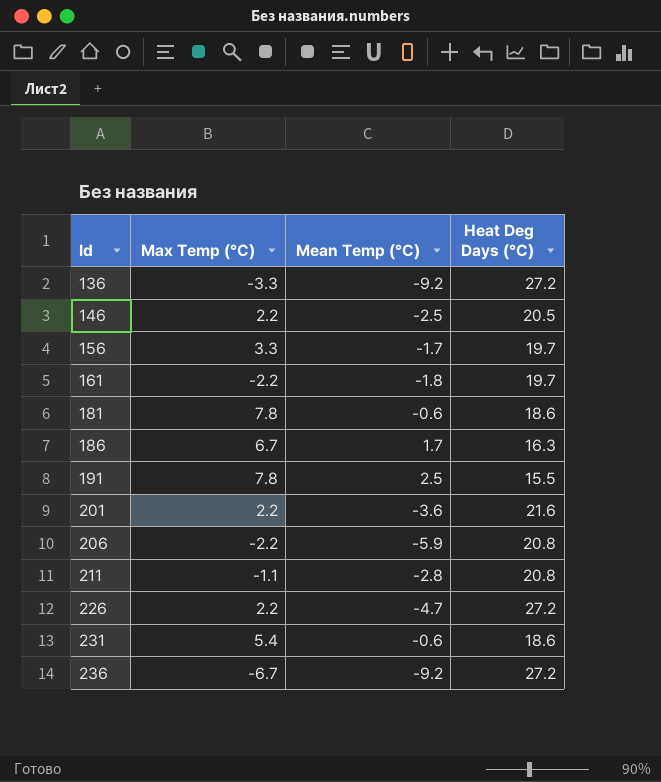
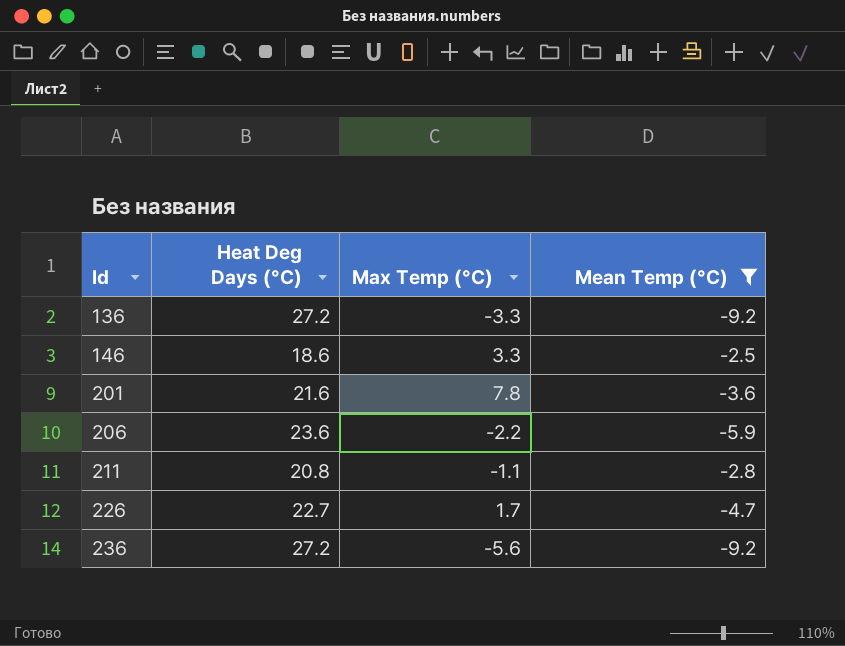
filter: none -> Mean Temp (°C) <= -2.5
column Heat Deg Days (°C) | position: 4 -> 2
146 | Heat Deg Days (°C): 20.5 -> 18.6
146 | Max Temp (°C): 2.2 -> 3.3
201 | Max Temp (°C): 2.2 -> 7.8
206 | Heat Deg Days (°C): 20.8 -> 23.6
226 | Heat Deg Days (°C): 27.2 -> 22.7
226 | Max Temp (°C): 2.2 -> 1.7
236 | Max Temp (°C): -6.7 -> -5.6

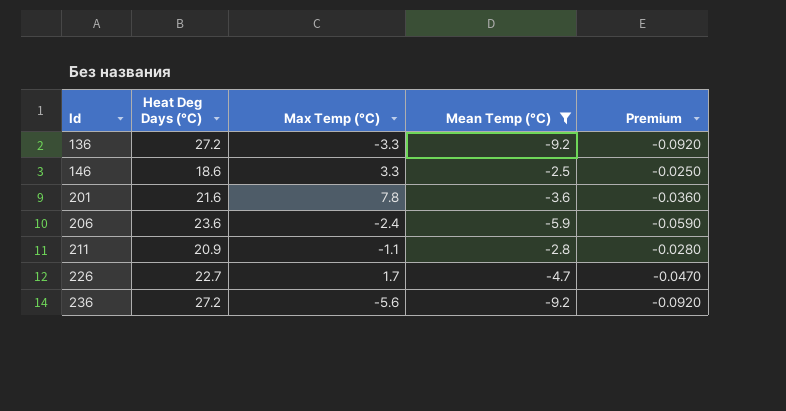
column Premium | formula: none -> [Mean Temp (°C)] * 0.01
206 | Max Temp (°C): -2.2 -> -2.4
211 | Heat Deg Days (°C): 20.8 -> 20.9

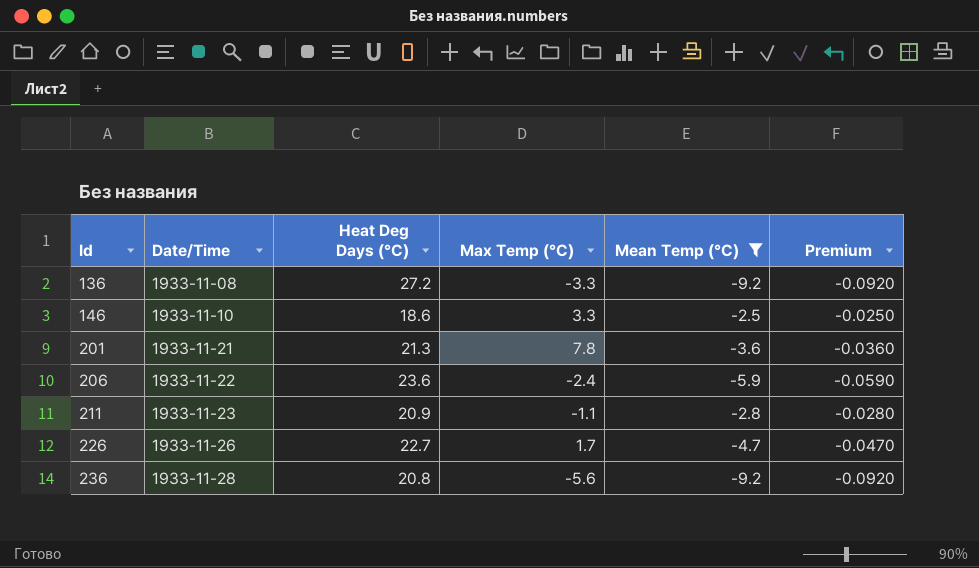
column Date/Time | position: none -> 2
201 | Heat Deg Days (°C): 21.6 -> 21.3
236 | Heat Deg Days (°C): 27.2 -> 20.8

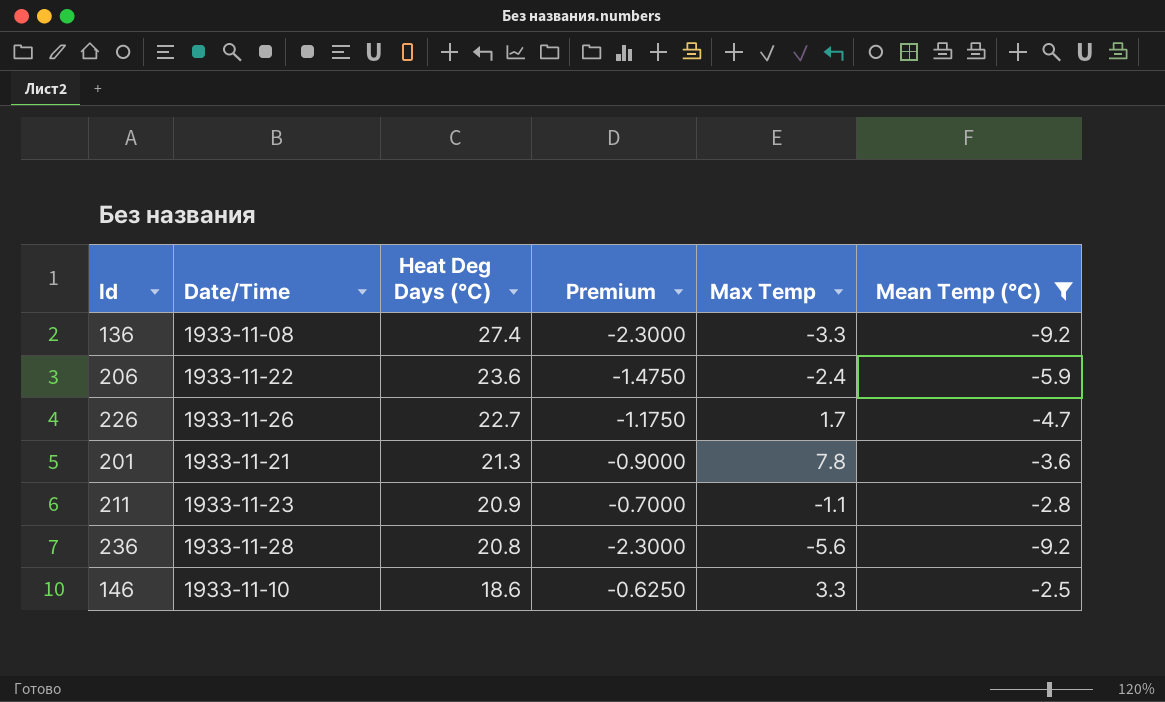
row order: Id ascending -> Heat Deg Days (°C) descending
column Premium | formula: [Mean Temp (°C)] * 0.01 -> [Mean Temp (°C)] * 0.25
column Premium | position: 6 -> 4
column name: Max Temp (°C) -> Max Temp
136 | Heat Deg Days (°C): 27.2 -> 27.4

